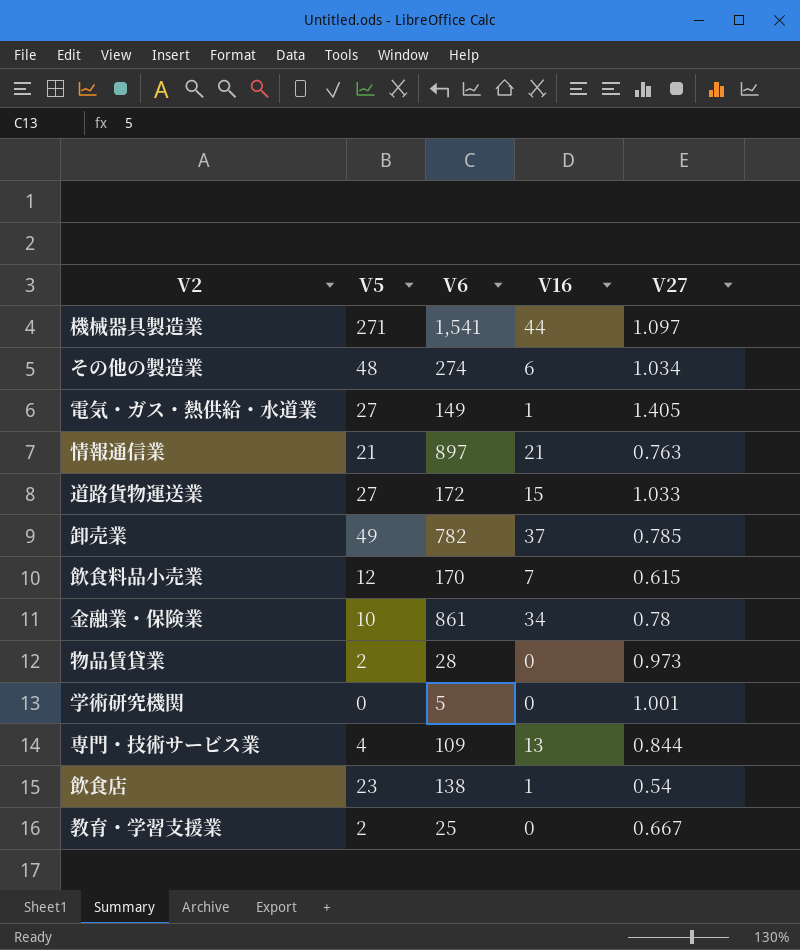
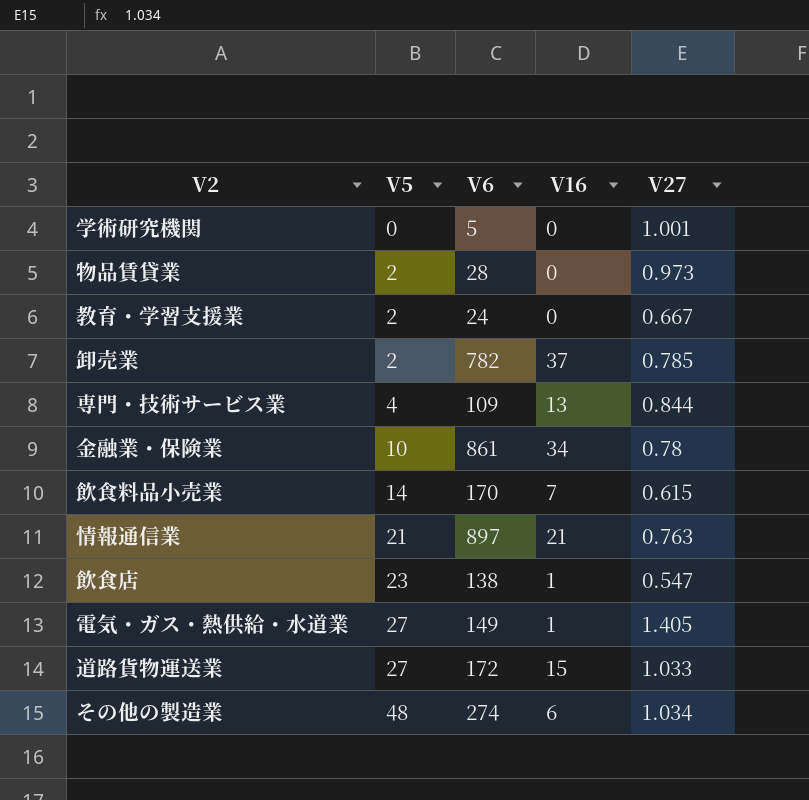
row order: none -> V5 ascending
row 機械器具製造業: 271 | 1,541 | 44 | 1.097 -> none
教育・学習支援業 | V6: 25 -> 24
卸売業 | V5: 49 -> 2
飲食料品小売業 | V5: 12 -> 14
飲食店 | V27: 0.54 -> 0.547

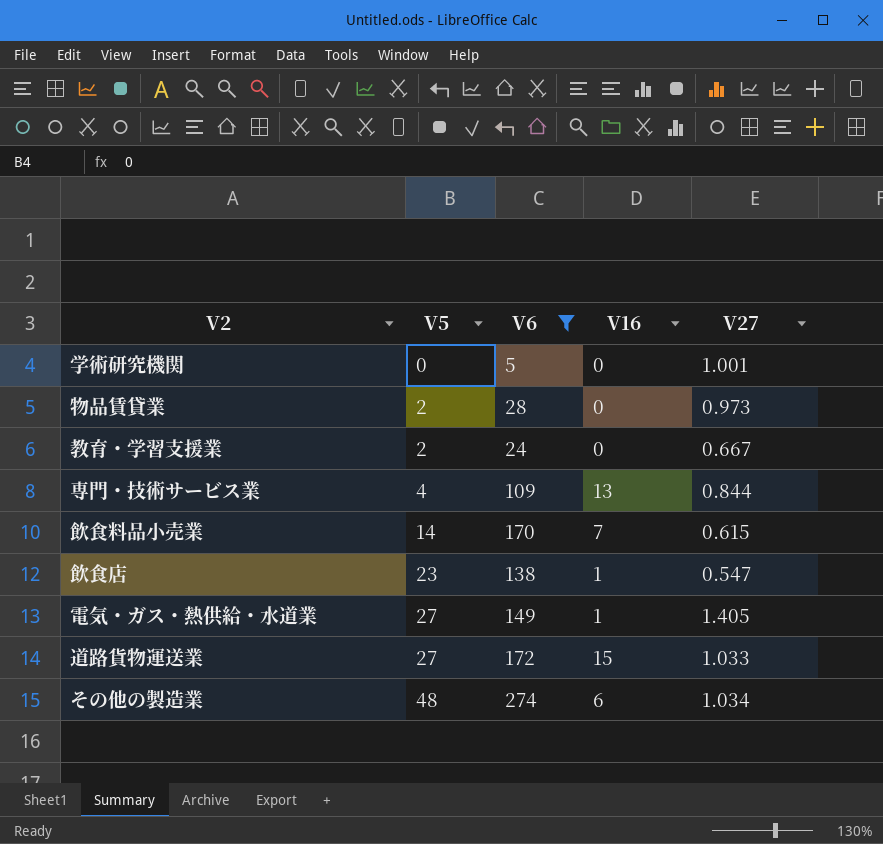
filter: none -> V6 <= 274

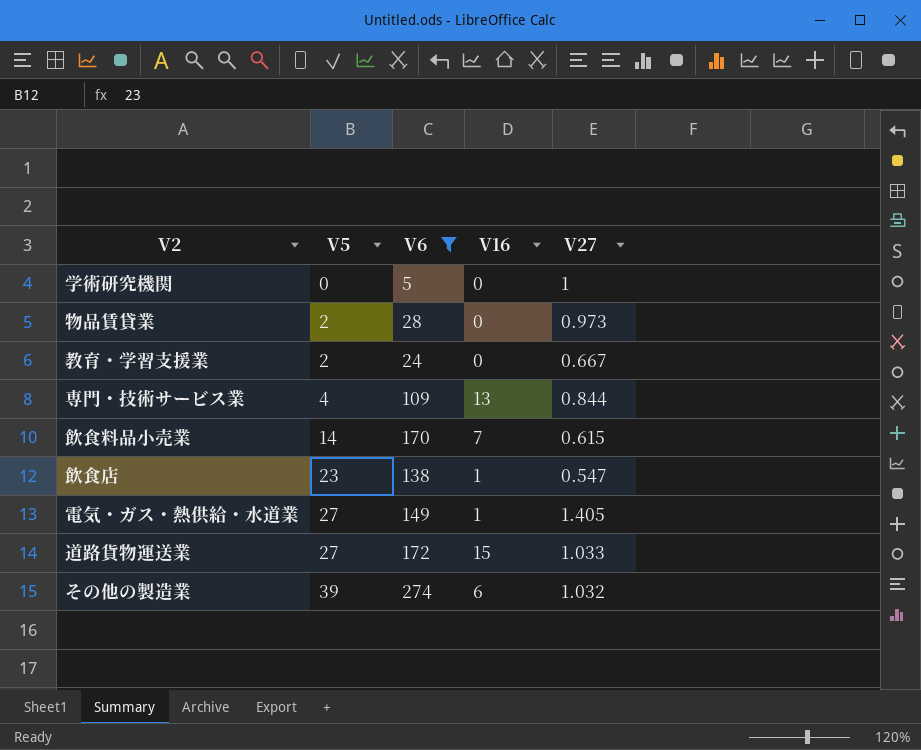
学術研究機関 | V27: 1.001 -> 1
その他の製造業 | V5: 48 -> 39
その他の製造業 | V27: 1.034 -> 1.032

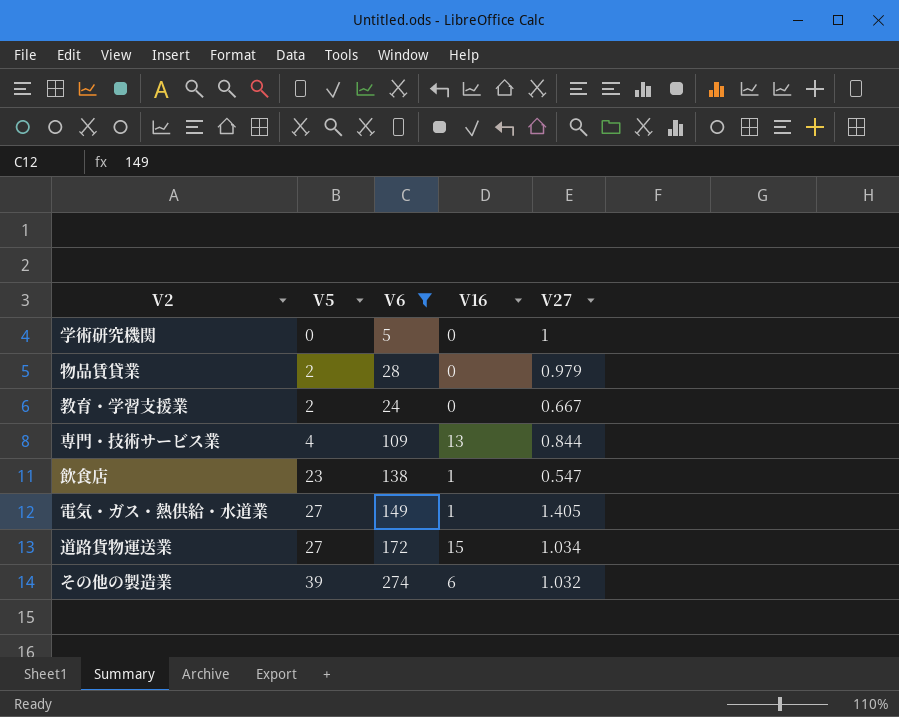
row 飲食料品小売業: 14 | 170 | 7 | 0.615 -> none
物品賃貸業 | V27: 0.973 -> 0.979
道路貨物運送業 | V27: 1.033 -> 1.034

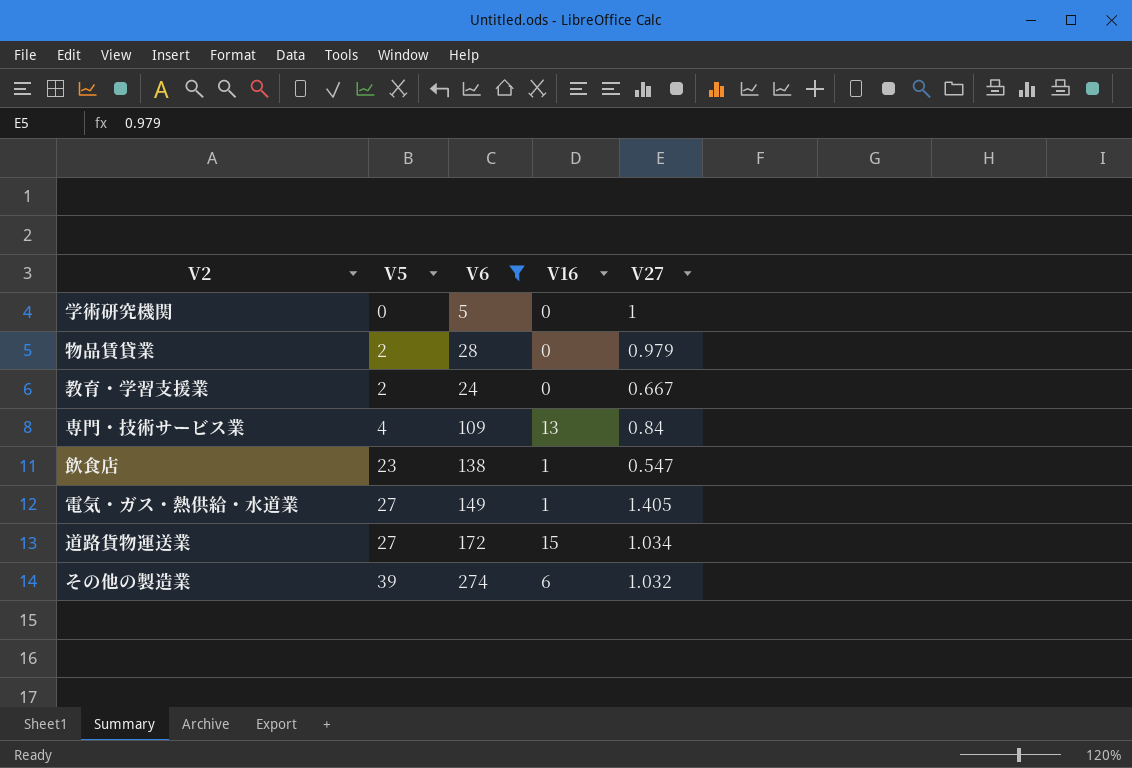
専門・技術サービス業 | V27: 0.844 -> 0.84

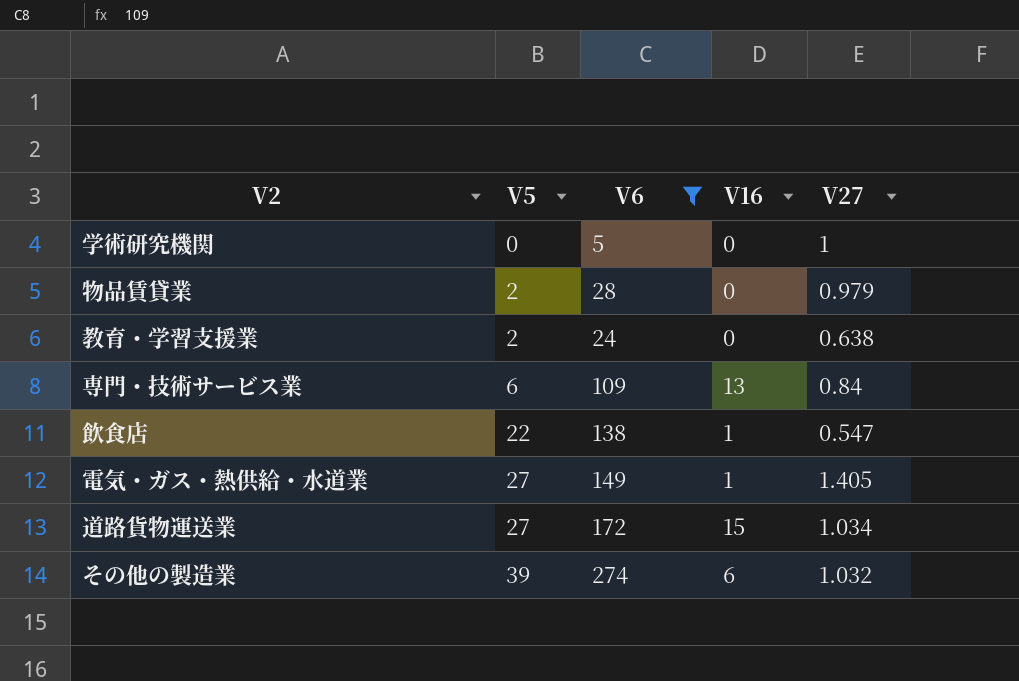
教育・学習支援業 | V27: 0.667 -> 0.638
専門・技術サービス業 | V5: 4 -> 6
飲食店 | V5: 23 -> 22

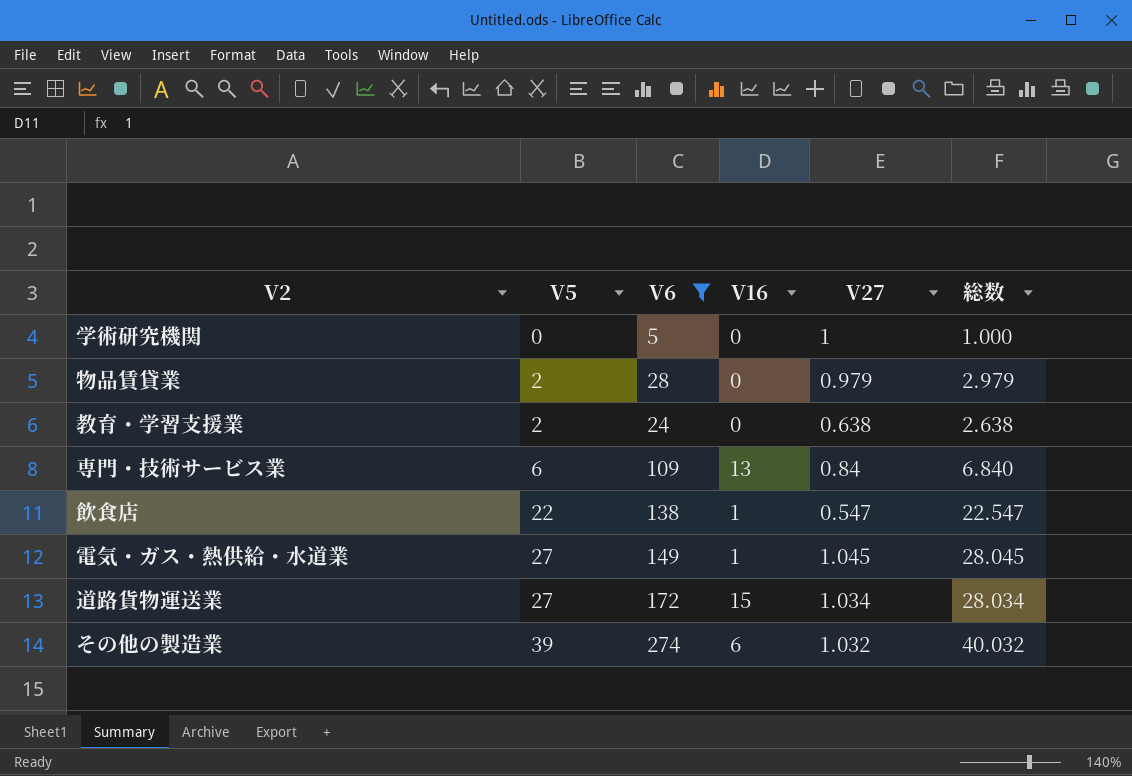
column 総数 | formula: none -> [V5] + [V27]
電気・ガス・熱供給・水道業 | V27: 1.405 -> 1.045

